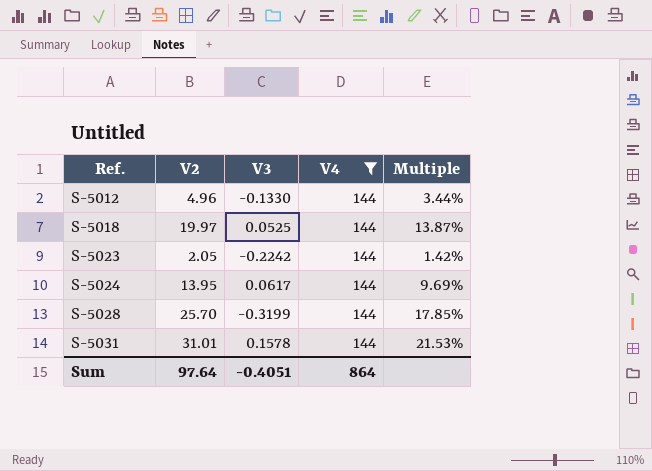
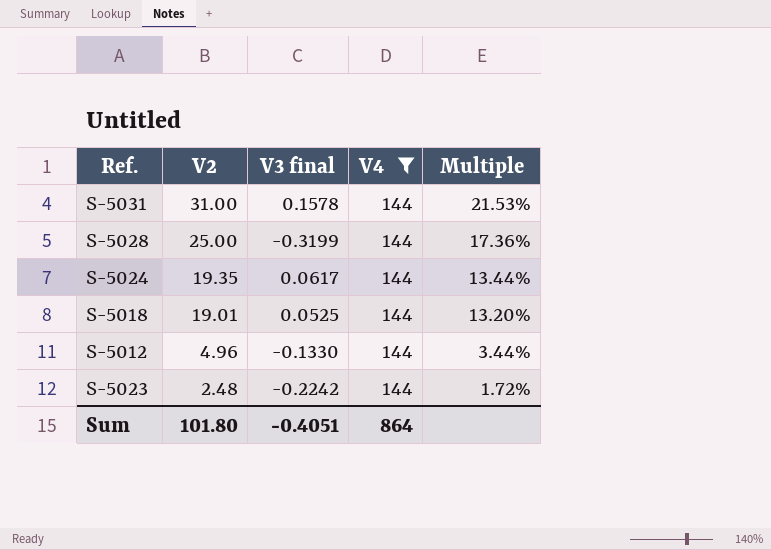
row order: Ref. ascending -> V2 descending
column name: V3 -> V3 final
S-5031 | V2: 31.01 -> 31.00
S-5028 | V2: 25.70 -> 25.00
S-5028 | Multiple: 17.85% -> 17.36%
S-5024 | V2: 13.95 -> 19.35
S-5024 | Multiple: 9.69% -> 13.44%
S-5018 | V2: 19.97 -> 19.01
S-5018 | Multiple: 13.87% -> 13.20%
S-5023 | V2: 2.05 -> 2.48
S-5023 | Multiple: 1.42% -> 1.72%
Sum | V2: 97.64 -> 101.80

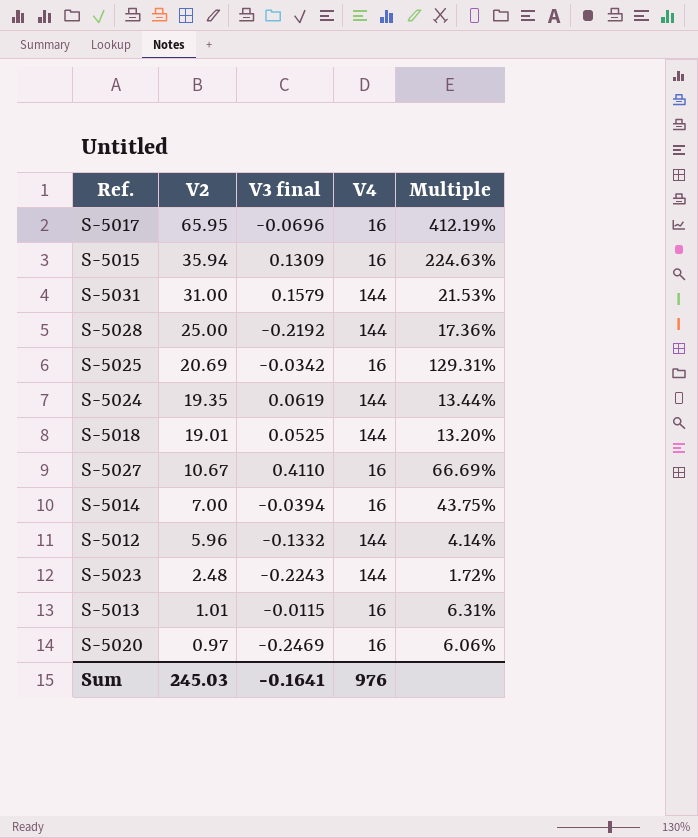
filter: V4 = 144 -> none
S-5031 | V3 final: 0.1578 -> 0.1579
S-5028 | V3 final: -0.3199 -> -0.2192
S-5024 | V3 final: 0.0617 -> 0.0619
S-5012 | V2: 4.96 -> 5.96
S-5012 | V3 final: -0.1330 -> -0.1332
S-5012 | Multiple: 3.44% -> 4.14%
S-5023 | V3 final: -0.2242 -> -0.2243
Sum | V2: 101.80 -> 245.03
Sum | V3 final: -0.4051 -> -0.1641
Sum | V4: 864 -> 976

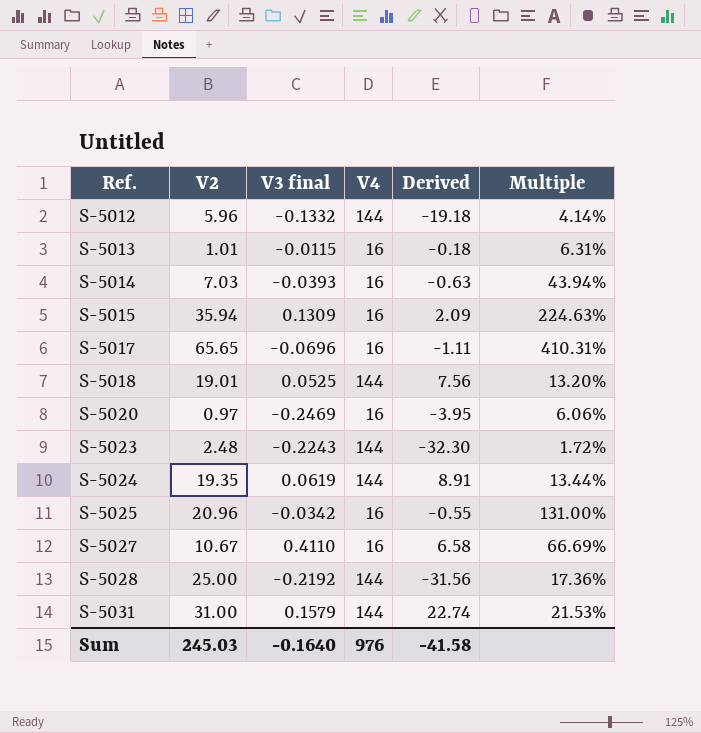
row order: V2 descending -> Ref. ascending
column Derived | formula: none -> [V3 final] * [V4]
S-5014 | V2: 7.00 -> 7.03
S-5014 | V3 final: -0.0394 -> -0.0393
S-5014 | Multiple: 43.75% -> 43.94%
S-5017 | V2: 65.95 -> 65.65
S-5017 | Multiple: 412.19% -> 410.31%
S-5025 | V2: 20.69 -> 20.96
S-5025 | Multiple: 129.31% -> 131.00%
Sum | V3 final: -0.1641 -> -0.1640

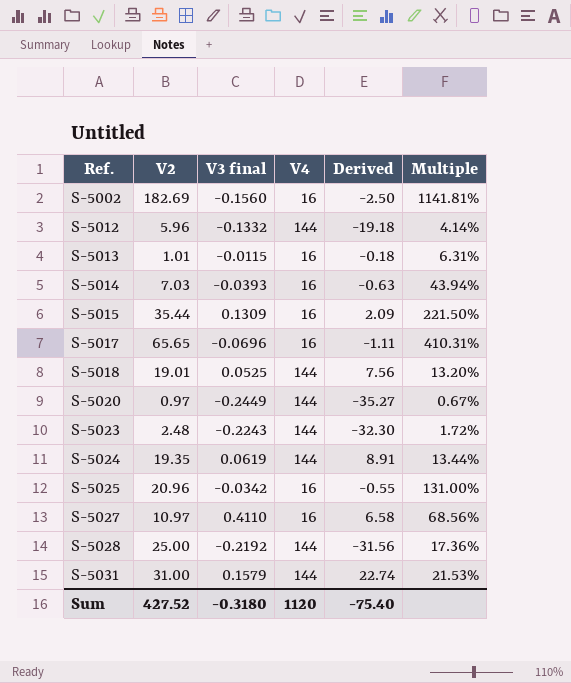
row S-5002: none -> 182.69 | -0.1560 | 16 | -2.50 | 1141.81%
S-5015 | V2: 35.94 -> 35.44
S-5015 | Multiple: 224.63% -> 221.50%
S-5020 | V3 final: -0.2469 -> -0.2449
S-5020 | V4: 16 -> 144
S-5020 | Derived: -3.95 -> -35.27
S-5020 | Multiple: 6.06% -> 0.67%
S-5027 | V2: 10.67 -> 10.97
S-5027 | Multiple: 66.69% -> 68.56%
Sum | V2: 245.03 -> 427.52
Sum | V3 final: -0.1640 -> -0.3180
Sum | V4: 976 -> 1120
Sum | Derived: -41.58 -> -75.40

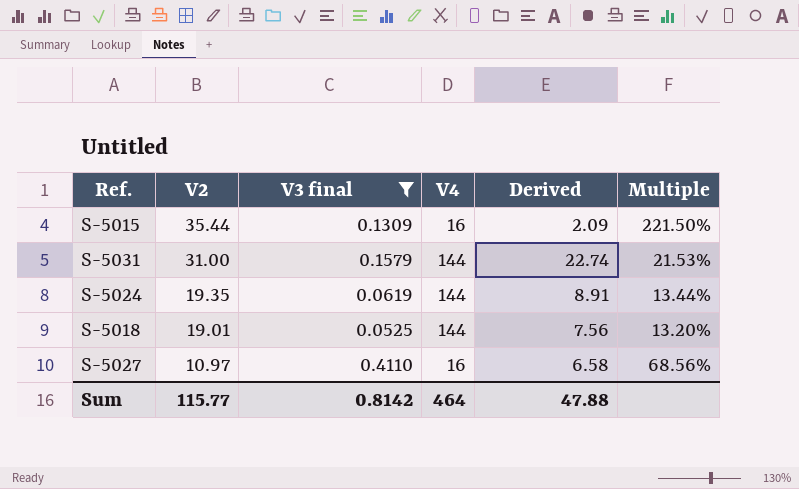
filter: none -> V3 final >= 0.0525
row order: Ref. ascending -> V2 descending
Sum | V2: 427.52 -> 115.77
Sum | V3 final: -0.3180 -> 0.8142
Sum | V4: 1120 -> 464
Sum | Derived: -75.40 -> 47.88

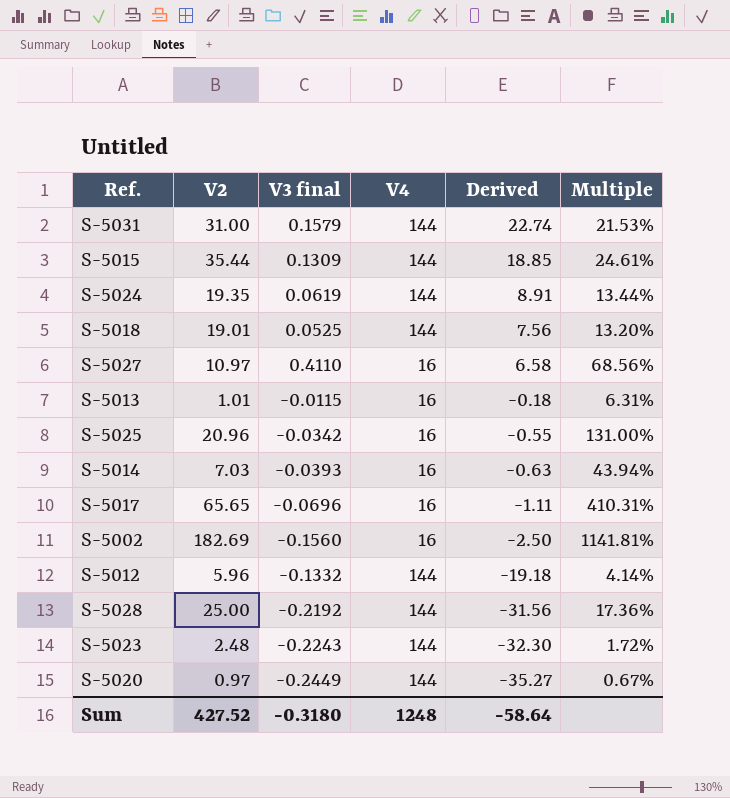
filter: V3 final >= 0.0525 -> none
row order: V2 descending -> Derived descending
S-5015 | V4: 16 -> 144
S-5015 | Derived: 2.09 -> 18.85
S-5015 | Multiple: 221.50% -> 24.61%
Sum | V2: 115.77 -> 427.52
Sum | V3 final: 0.8142 -> -0.3180
Sum | V4: 464 -> 1248
Sum | Derived: 47.88 -> -58.64

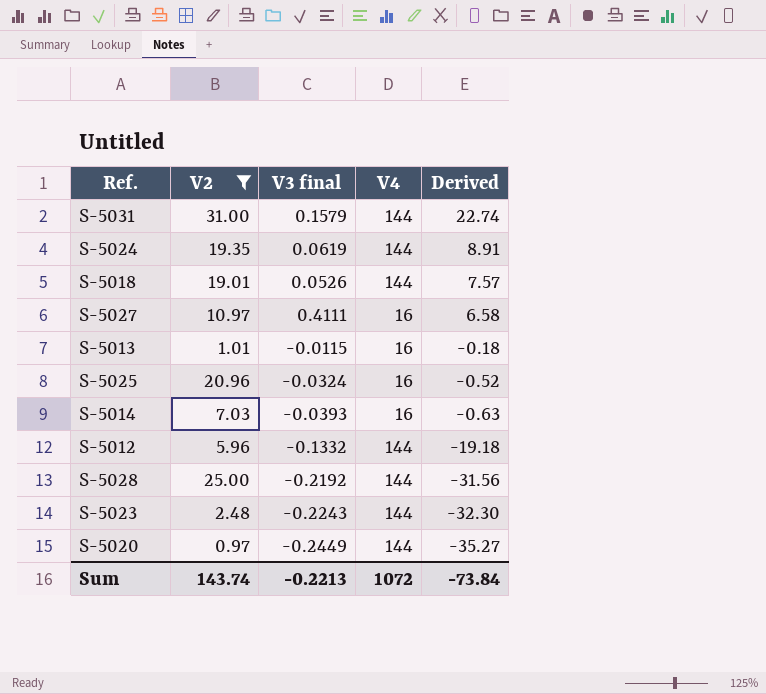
filter: none -> V2 <= 31.00
column Multiple | formula: [V2] / [V4] -> none
S-5018 | V3 final: 0.0525 -> 0.0526
S-5018 | Derived: 7.56 -> 7.57
S-5027 | V3 final: 0.4110 -> 0.4111
S-5025 | V3 final: -0.0342 -> -0.0324
S-5025 | Derived: -0.55 -> -0.52
Sum | V2: 427.52 -> 143.74
Sum | V3 final: -0.3180 -> -0.2213
Sum | V4: 1248 -> 1072
Sum | Derived: -58.64 -> -73.84

